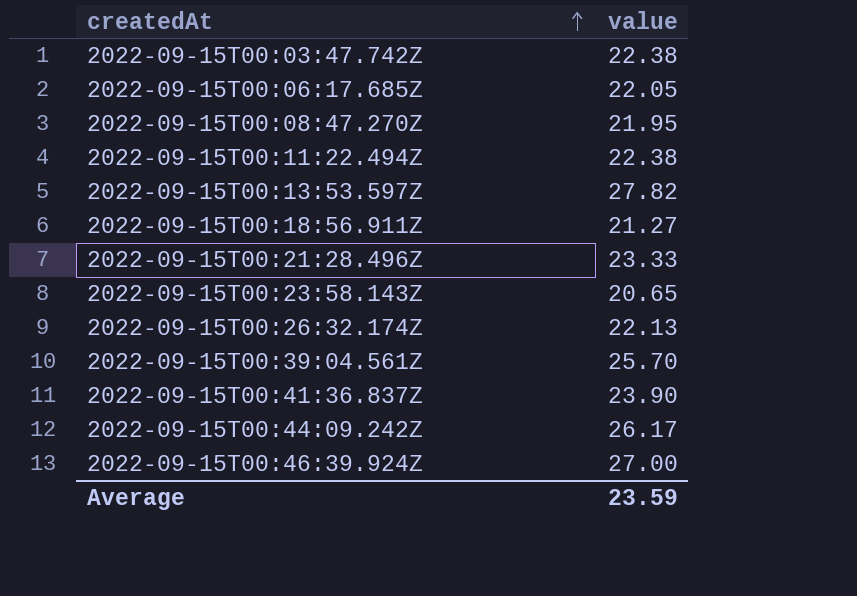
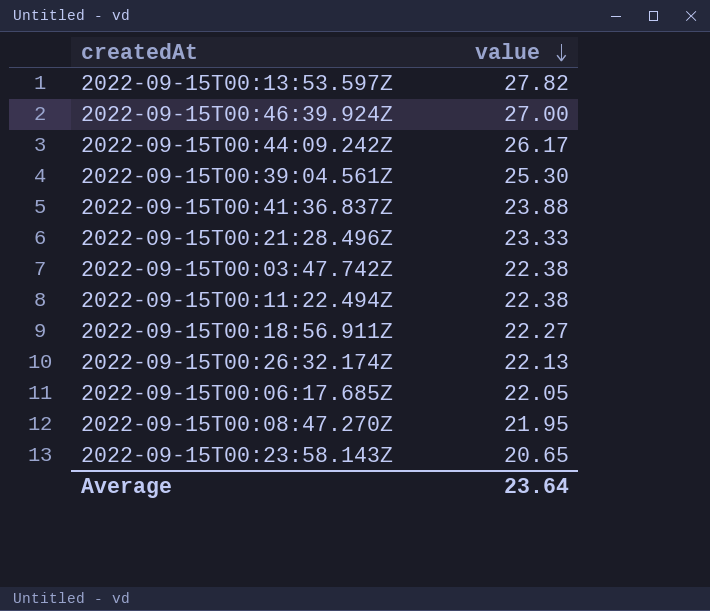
row order: createdAt ascending -> value descending
2022-09-15T00:39:04.561Z | value: 25.70 -> 25.30
2022-09-15T00:41:36.837Z | value: 23.90 -> 23.88
2022-09-15T00:18:56.911Z | value: 21.27 -> 22.27
Average | value: 23.59 -> 23.64

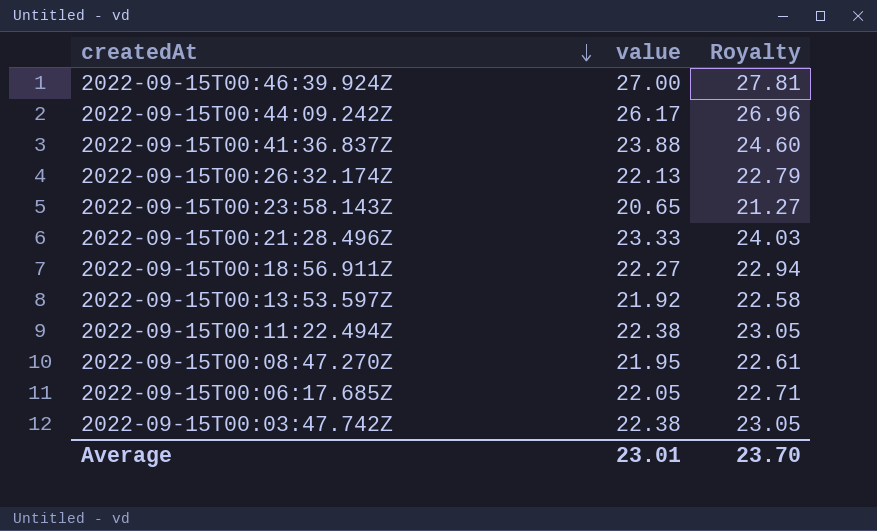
row order: value descending -> createdAt descending
column Royalty | formula: none -> [value] * 1.03
row 2022-09-15T00:39:04.561Z: 25.30 -> none
2022-09-15T00:13:53.597Z | value: 27.82 -> 21.92
Average | value: 23.64 -> 23.01

